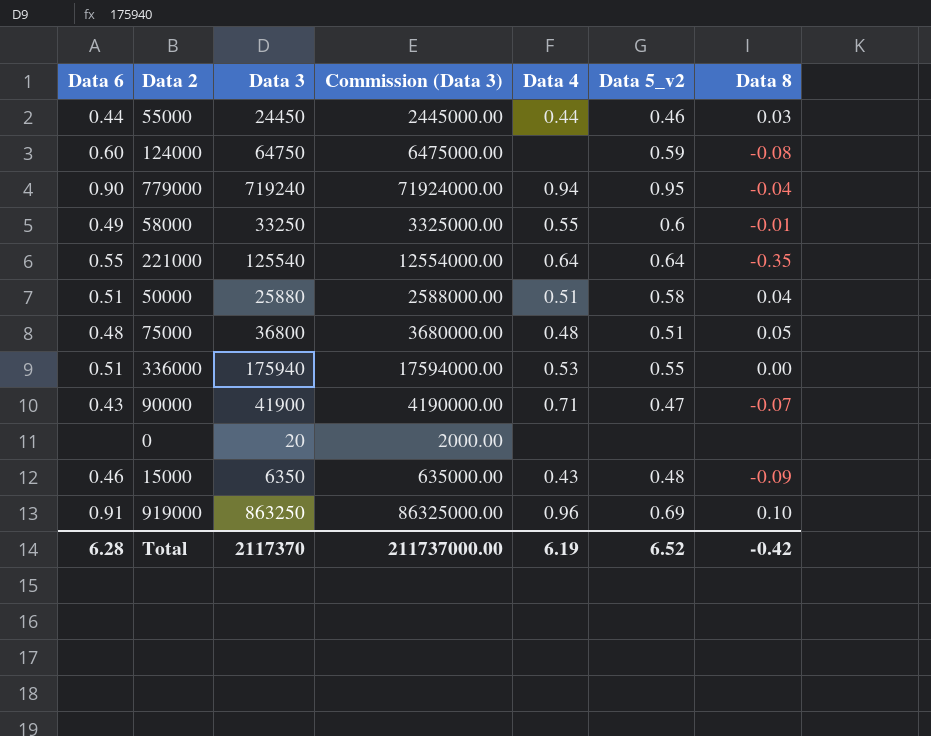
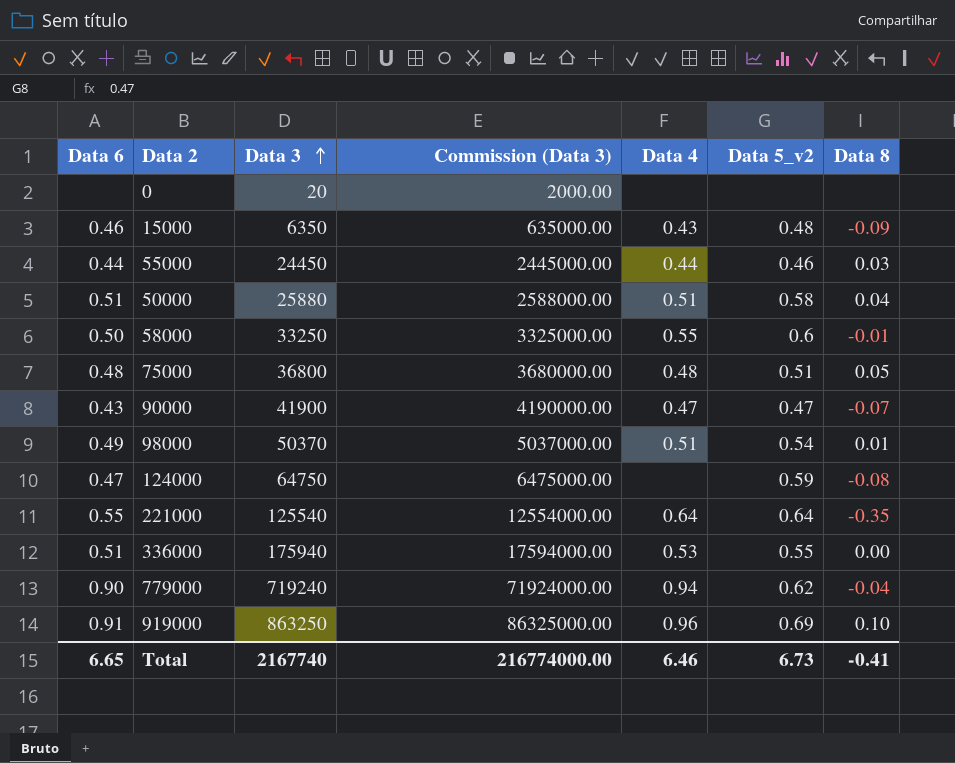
row order: none -> Data 3 ascending
58000 | Data 6: 0.49 -> 0.50
90000 | Data 4: 0.71 -> 0.47
row 98000: none -> 0.49 | 50370 | 5037000.00 | 0.51 | 0.54 | 0.01
124000 | Data 6: 0.60 -> 0.47
779000 | Data 5_v2: 0.95 -> 0.62
Total | Data 6: 6.28 -> 6.65
Total | Data 3: 2117370 -> 2167740
Total | Commission (Data 3): 211737000.00 -> 216774000.00
Total | Data 4: 6.19 -> 6.46
Total | Data 5_v2: 6.52 -> 6.73
Total | Data 8: -0.42 -> -0.41

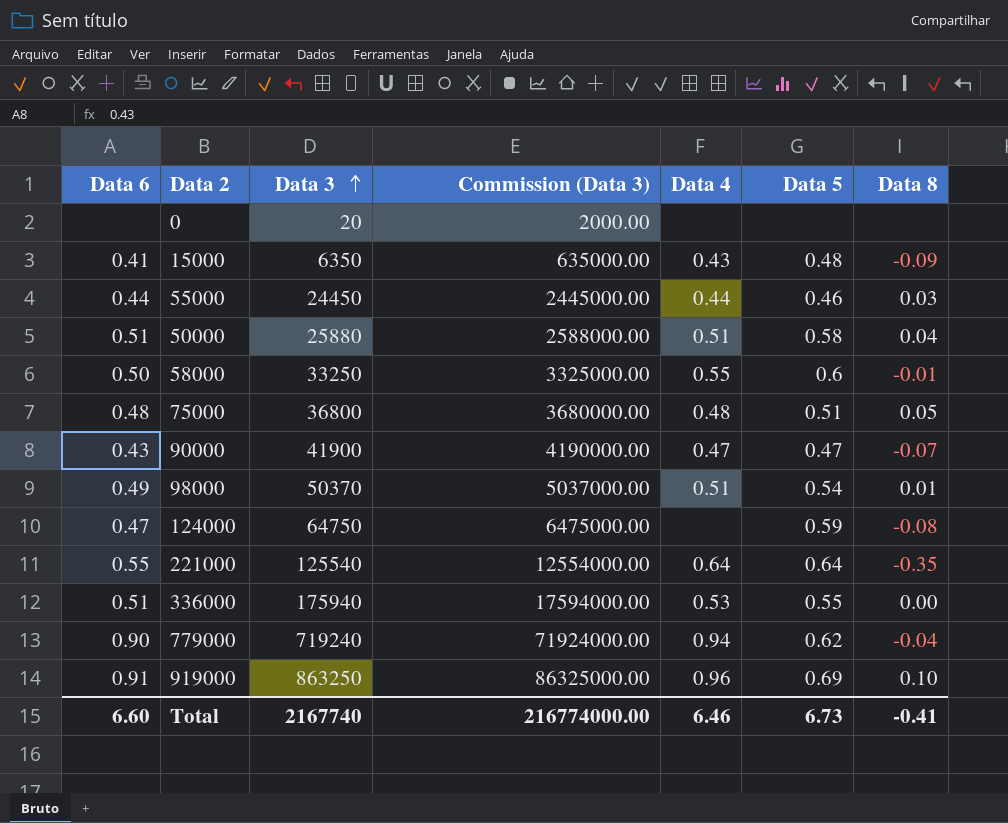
column name: Data 5_v2 -> Data 5
15000 | Data 6: 0.46 -> 0.41
Total | Data 6: 6.65 -> 6.60

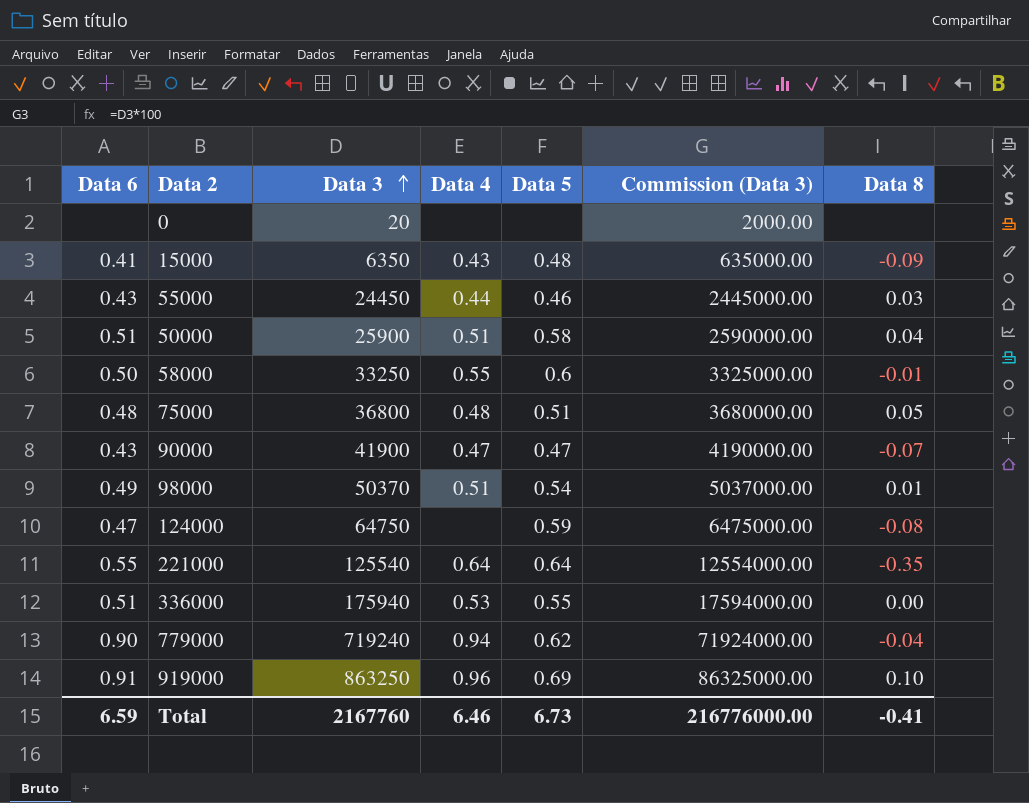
column Commission (Data 3) | position: 4 -> 6
55000 | Data 6: 0.44 -> 0.43
50000 | Data 3: 25880 -> 25900
50000 | Commission (Data 3): 2588000.00 -> 2590000.00
Total | Data 6: 6.60 -> 6.59
Total | Data 3: 2167740 -> 2167760
Total | Commission (Data 3): 216774000.00 -> 216776000.00

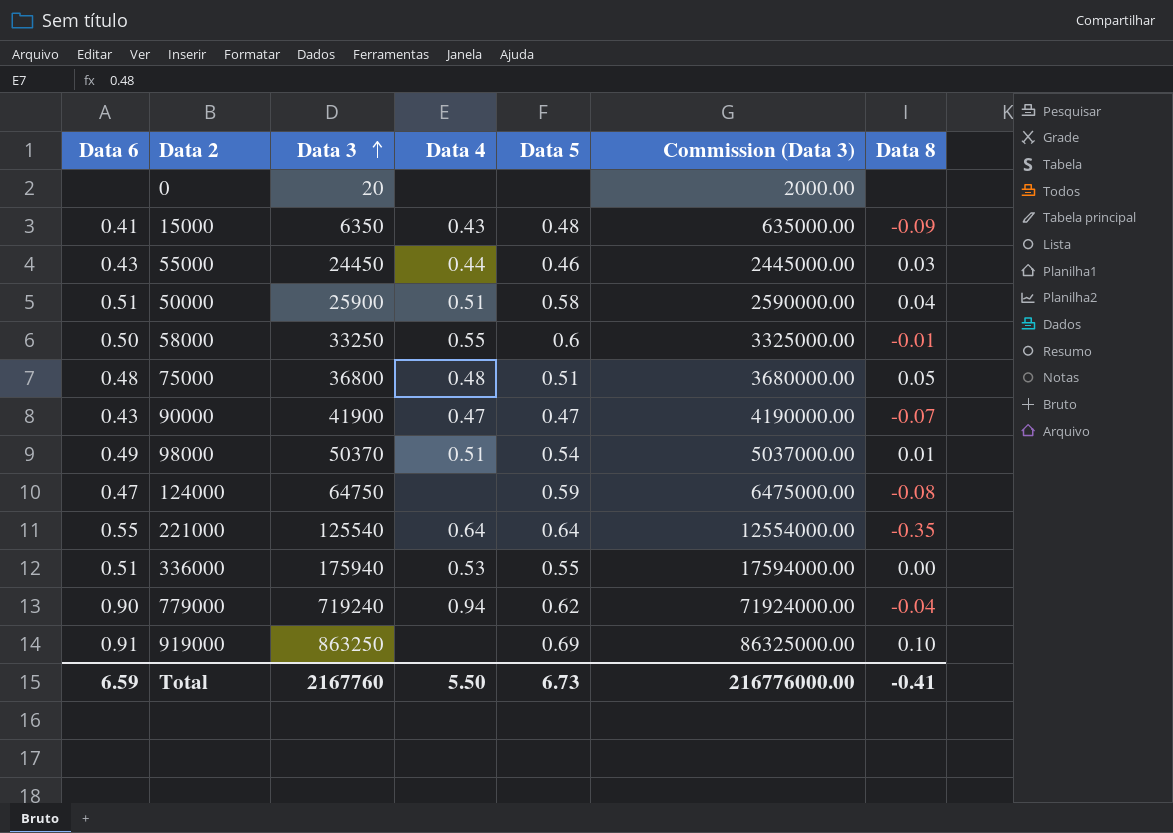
919000 | Data 4: 0.96 -> none
Total | Data 4: 6.46 -> 5.50

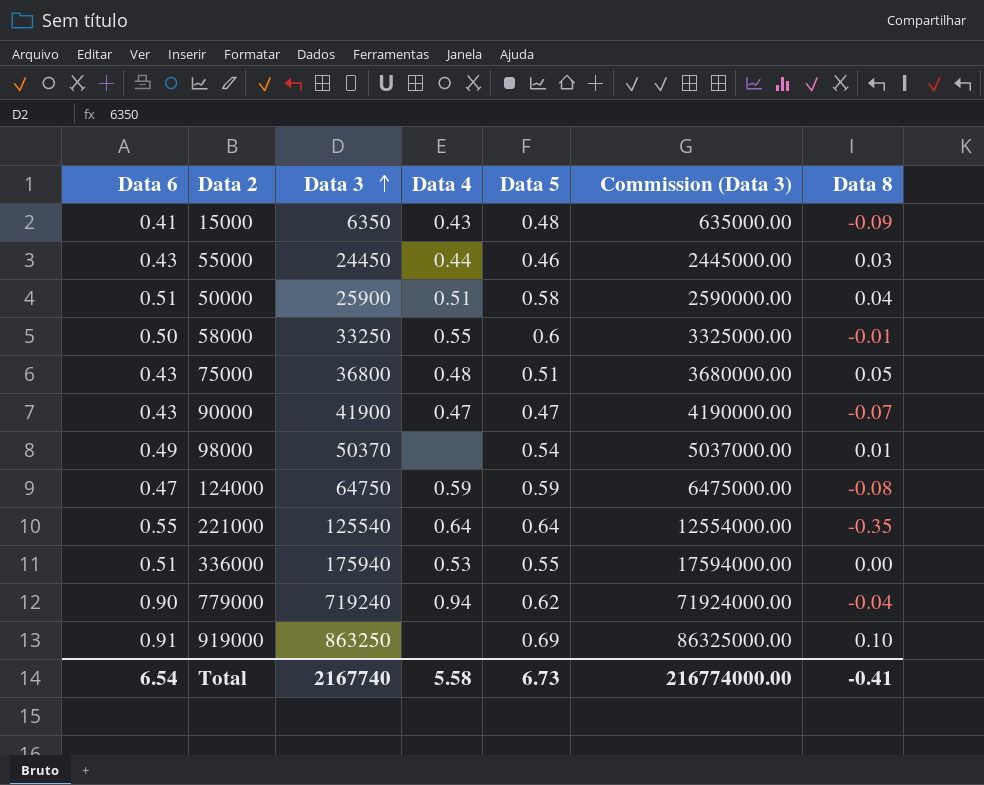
row 0: none | 20 | none | none | 2000.00 | none -> none
75000 | Data 6: 0.48 -> 0.43
98000 | Data 4: 0.51 -> none
124000 | Data 4: none -> 0.59
Total | Data 6: 6.59 -> 6.54
Total | Data 3: 2167760 -> 2167740
Total | Data 4: 5.50 -> 5.58
Total | Commission (Data 3): 216776000.00 -> 216774000.00

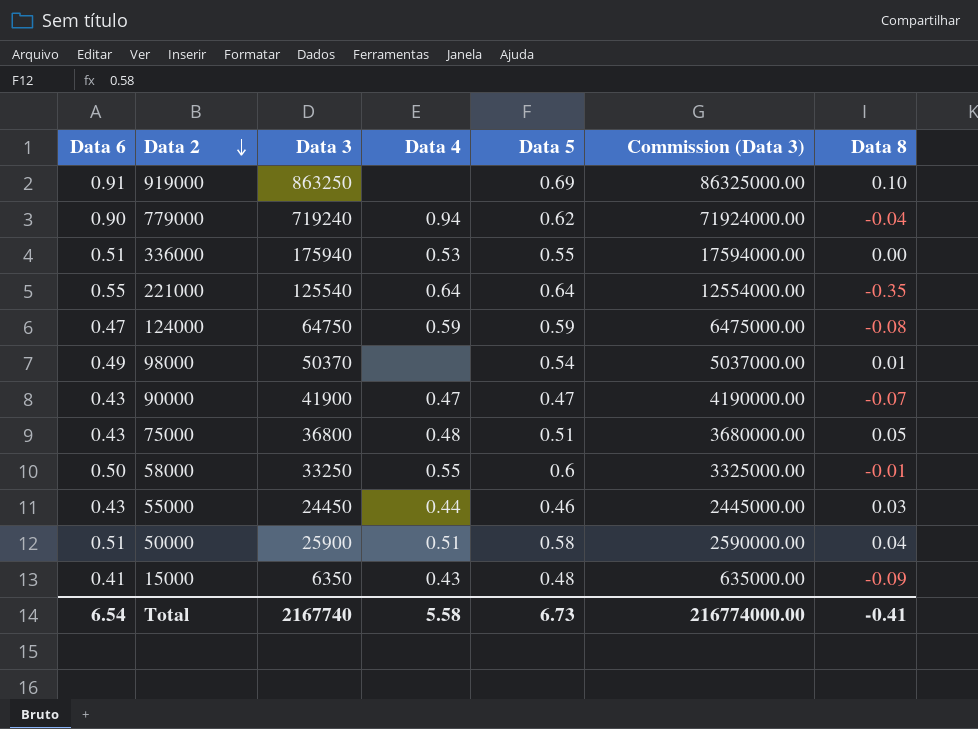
row order: Data 3 ascending -> Data 2 descending

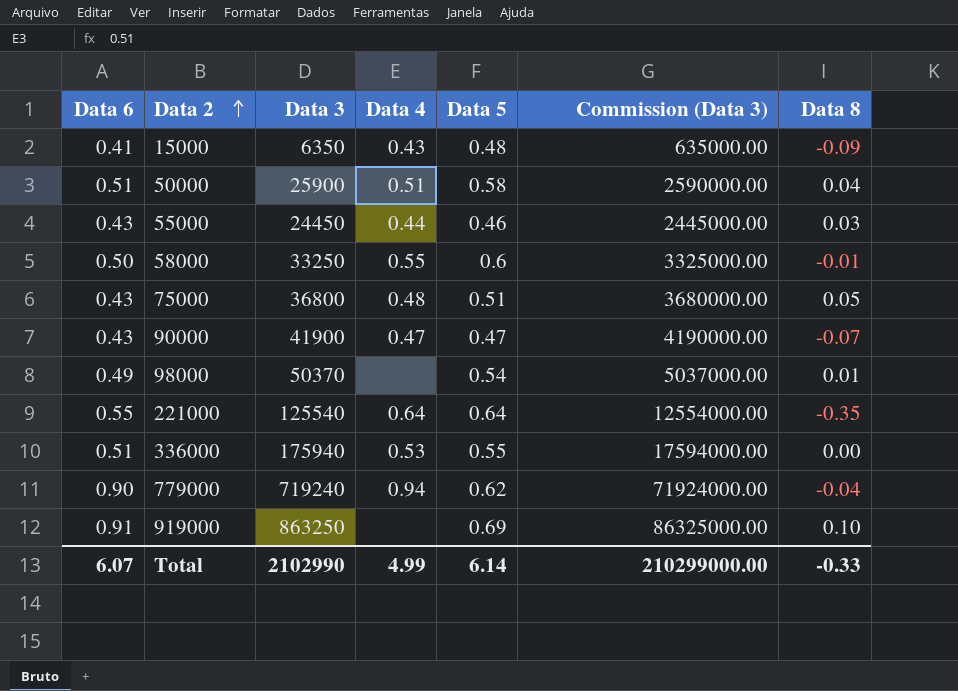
row order: Data 2 descending -> Data 2 ascending
row 124000: 0.47 | 64750 | 0.59 | 0.59 | 6475000.00 | -0.08 -> none
Total | Data 6: 6.54 -> 6.07
Total | Data 3: 2167740 -> 2102990
Total | Data 4: 5.58 -> 4.99
Total | Data 5: 6.73 -> 6.14
Total | Commission (Data 3): 216774000.00 -> 210299000.00
Total | Data 8: -0.41 -> -0.33

